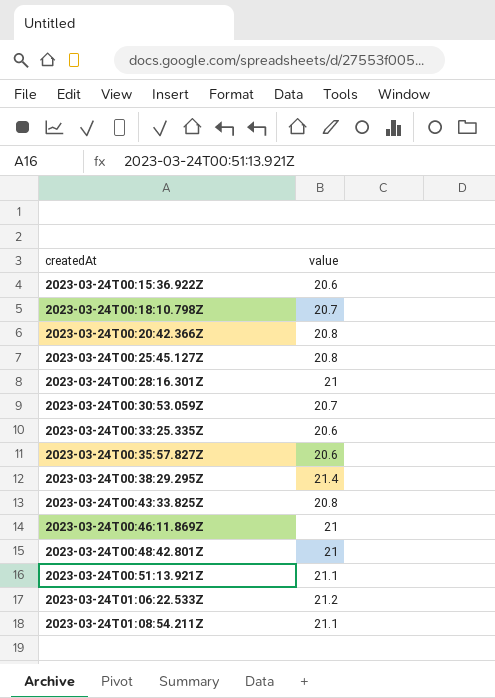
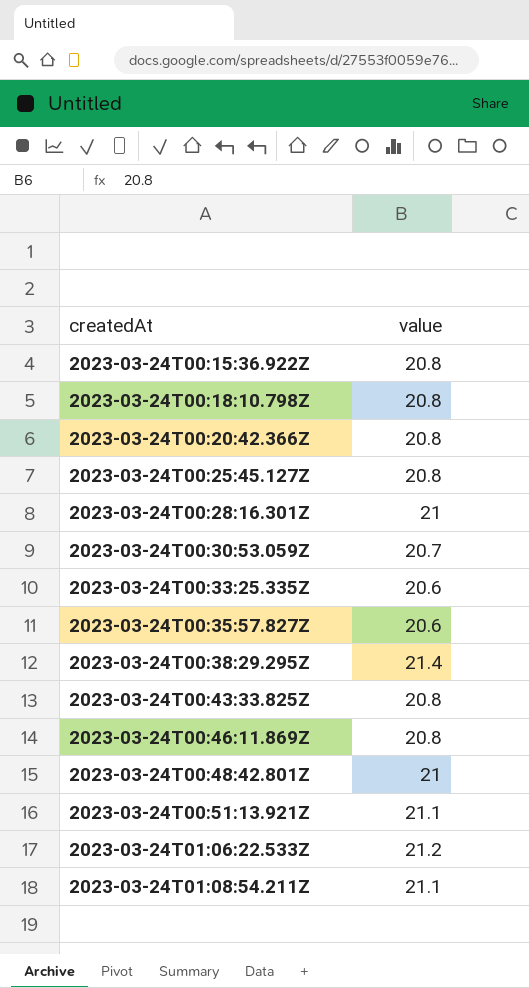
2023-03-24T00:15:36.922Z | value: 20.6 -> 20.8
2023-03-24T00:18:10.798Z | value: 20.7 -> 20.8
2023-03-24T00:46:11.869Z | value: 21 -> 20.8

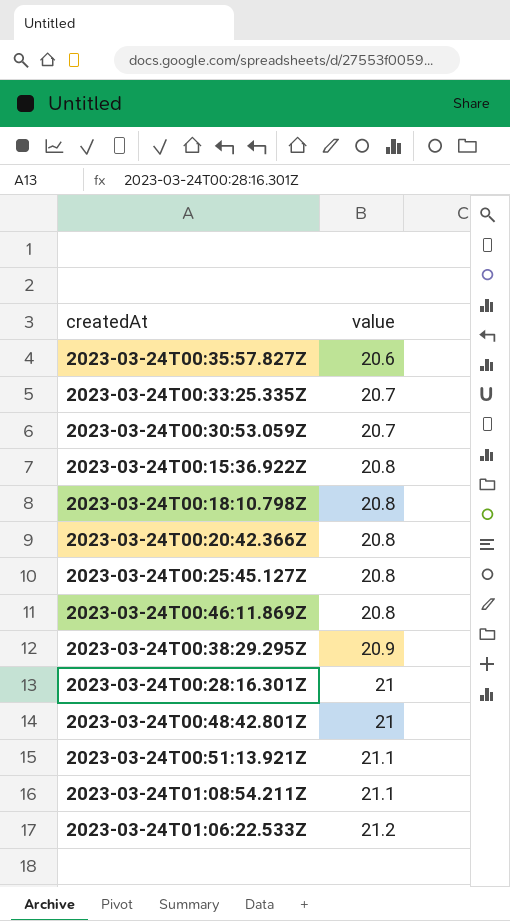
row order: createdAt ascending -> value ascending
row 2023-03-24T00:43:33.825Z: 20.8 -> none
2023-03-24T00:33:25.335Z | value: 20.6 -> 20.7
2023-03-24T00:38:29.295Z | value: 21.4 -> 20.9

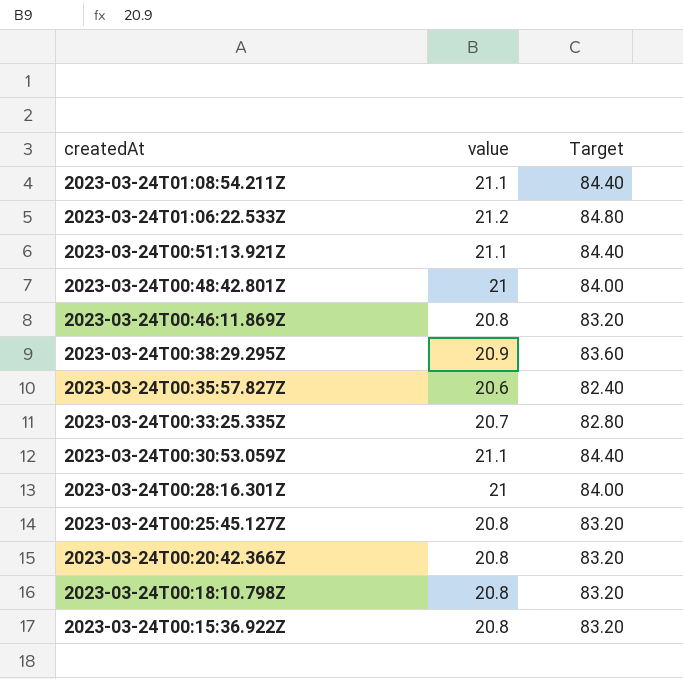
row order: value ascending -> createdAt descending
column Target | formula: none -> [value] * 4
2023-03-24T00:30:53.059Z | value: 20.7 -> 21.1

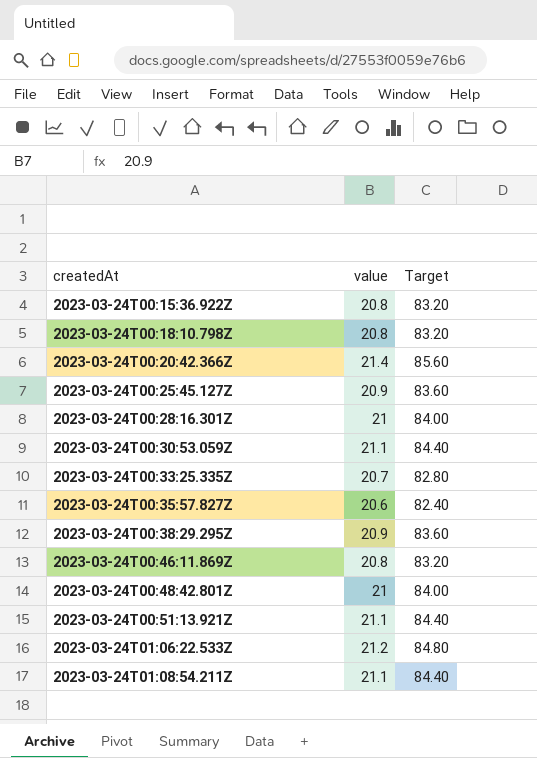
row order: createdAt descending -> createdAt ascending
2023-03-24T00:20:42.366Z | value: 20.8 -> 21.4
2023-03-24T00:20:42.366Z | Target: 83.20 -> 85.60
2023-03-24T00:25:45.127Z | value: 20.8 -> 20.9
2023-03-24T00:25:45.127Z | Target: 83.20 -> 83.60

